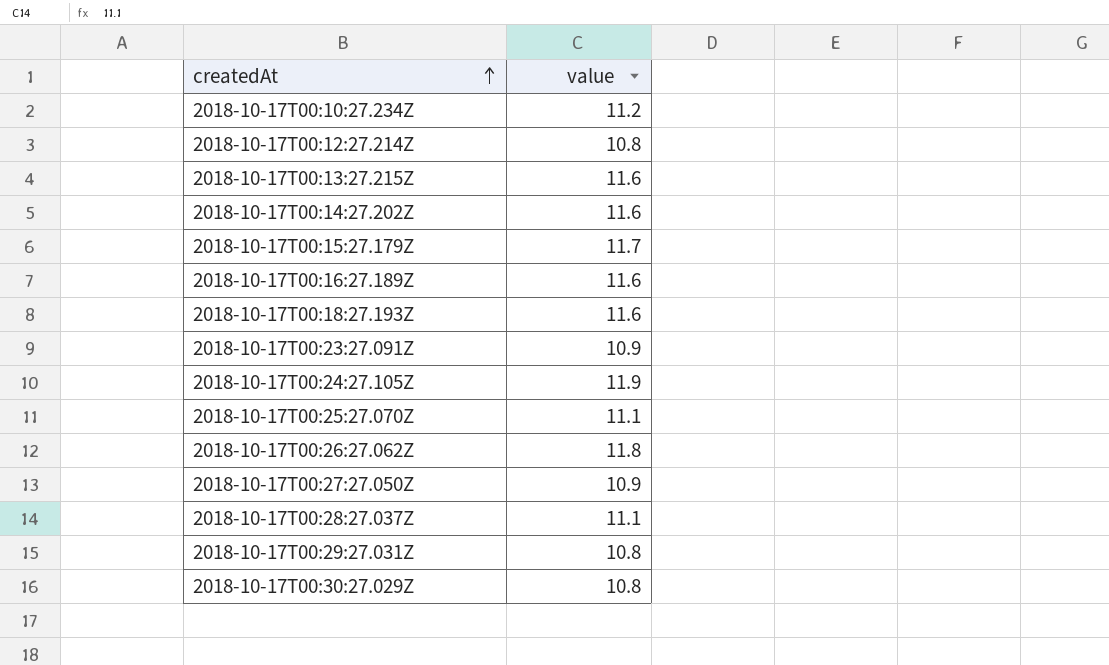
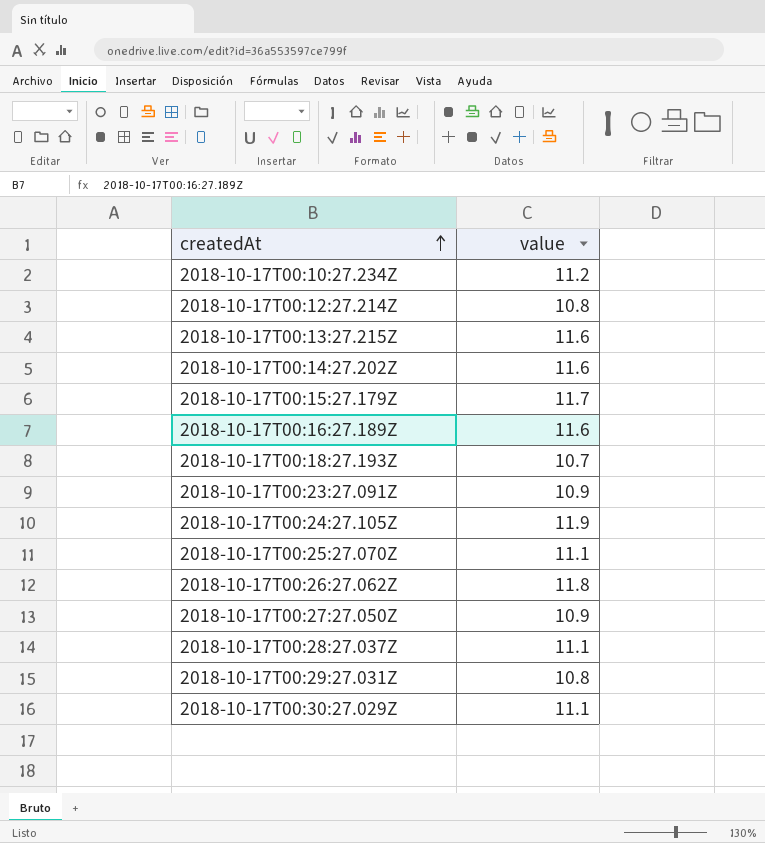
2018-10-17T00:18:27.193Z | value: 11.6 -> 10.7
2018-10-17T00:30:27.029Z | value: 10.8 -> 11.1

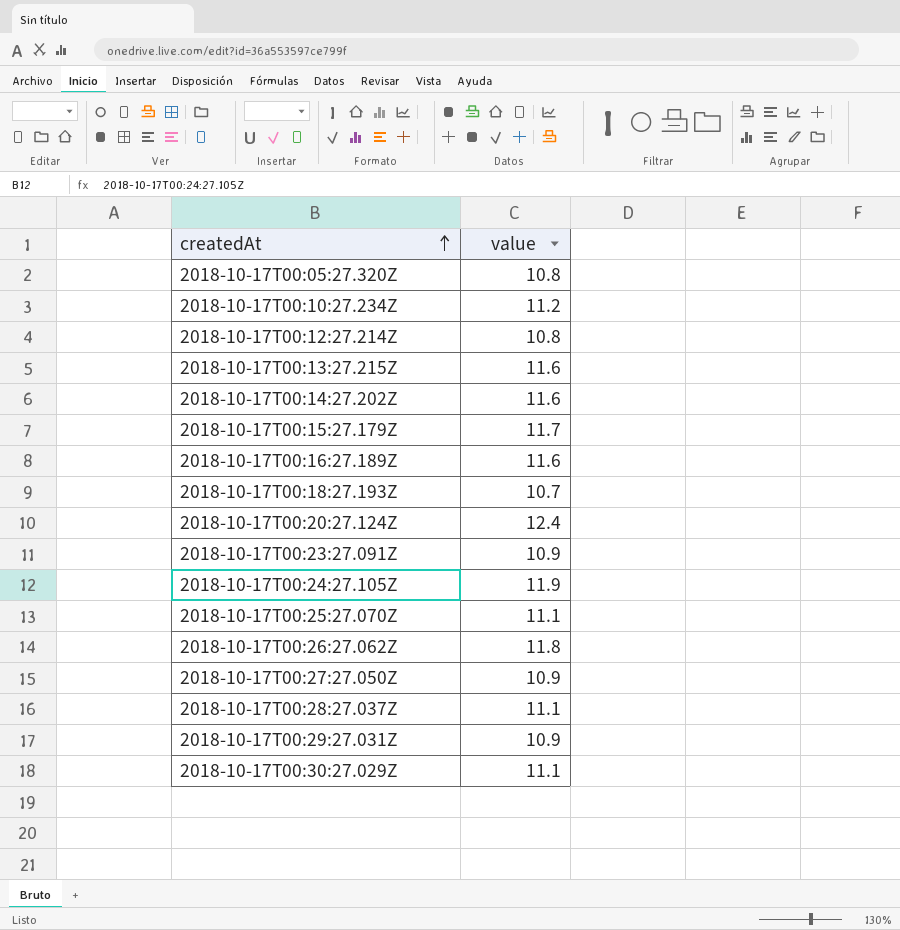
row 2018-10-17T00:05:27.320Z: none -> 10.8
row 2018-10-17T00:20:27.124Z: none -> 12.4
2018-10-17T00:29:27.031Z | value: 10.8 -> 10.9

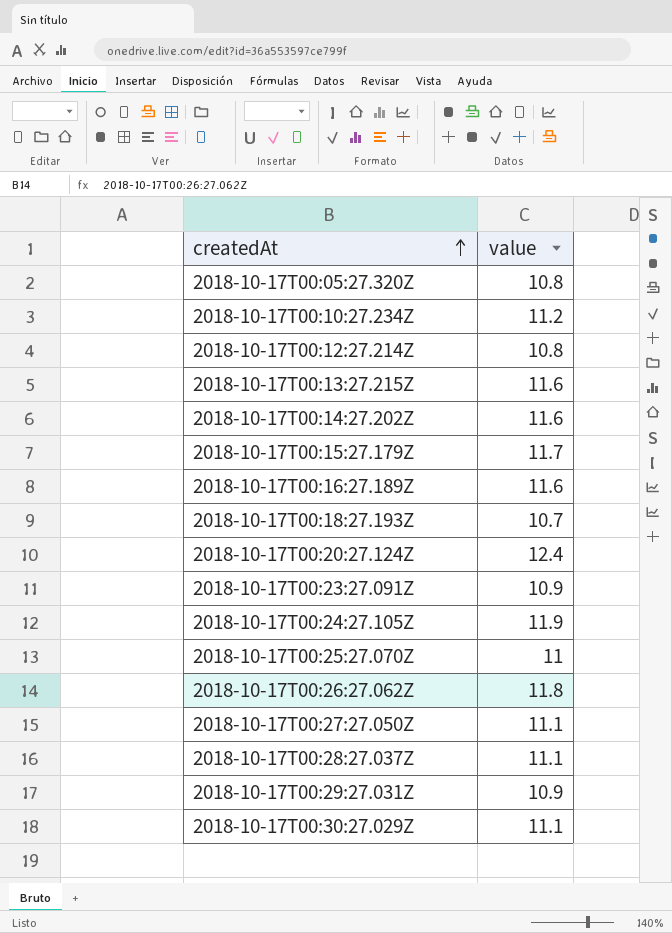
2018-10-17T00:25:27.070Z | value: 11.1 -> 11
2018-10-17T00:27:27.050Z | value: 10.9 -> 11.1

